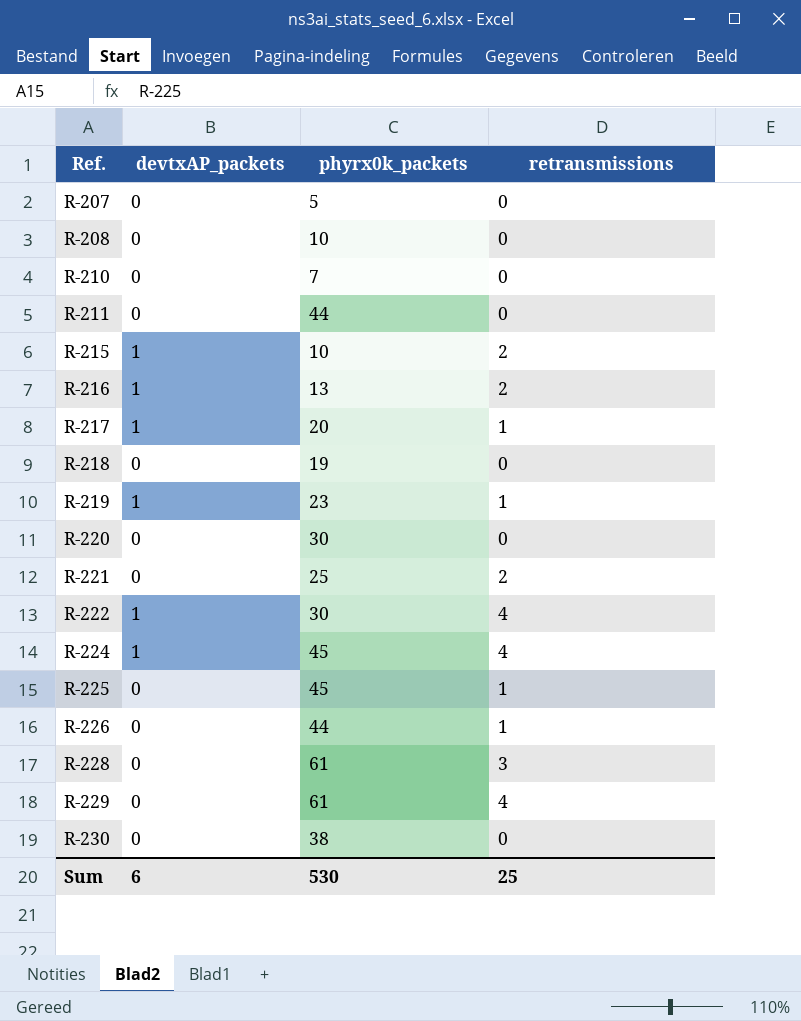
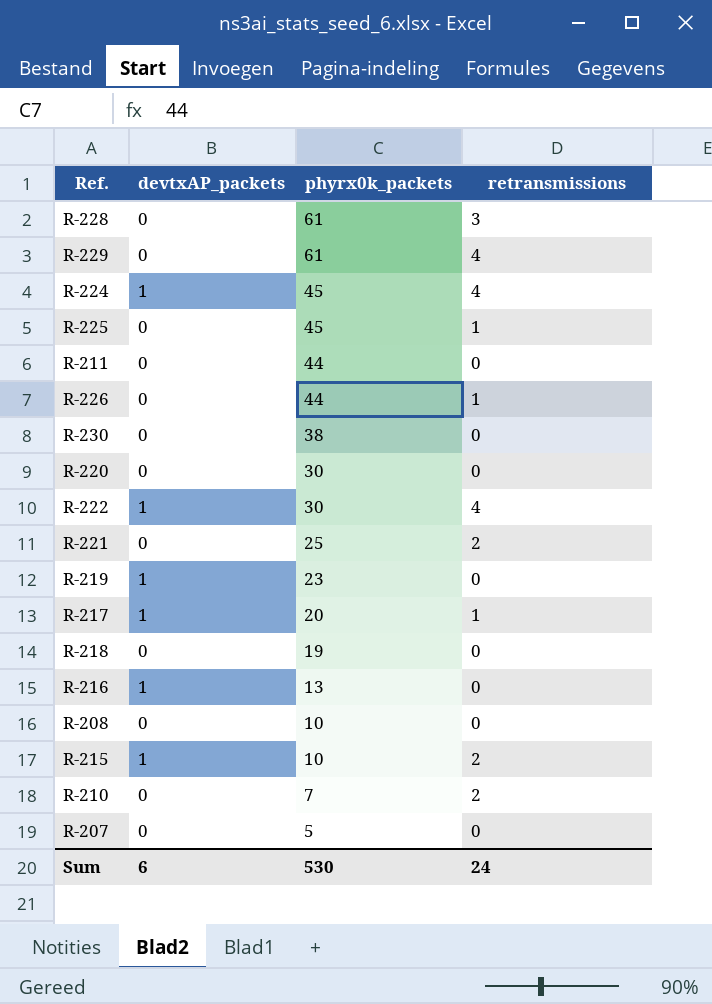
row order: Ref. ascending -> phyrx0k_packets descending
R-219 | retransmissions: 1 -> 0
R-216 | retransmissions: 2 -> 0
R-210 | retransmissions: 0 -> 2
Sum | retransmissions: 25 -> 24

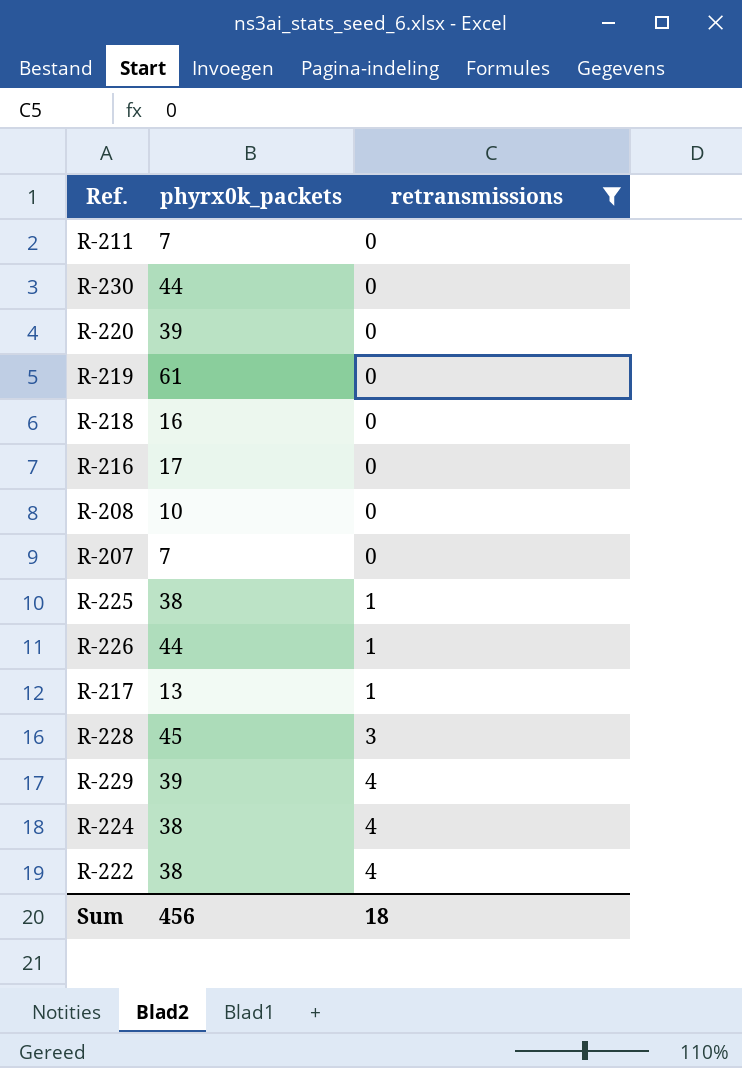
filter: none -> retransmissions != 2
row order: phyrx0k_packets descending -> retransmissions ascending
column devtxAP_packets | position: 2 -> none
R-211 | phyrx0k_packets: 44 -> 7
R-230 | phyrx0k_packets: 38 -> 44
R-220 | phyrx0k_packets: 30 -> 39
R-219 | phyrx0k_packets: 23 -> 61
R-218 | phyrx0k_packets: 19 -> 16
R-216 | phyrx0k_packets: 13 -> 17
R-207 | phyrx0k_packets: 5 -> 7
R-225 | phyrx0k_packets: 45 -> 38
R-217 | phyrx0k_packets: 20 -> 13
R-228 | phyrx0k_packets: 61 -> 45
R-229 | phyrx0k_packets: 61 -> 39
R-224 | phyrx0k_packets: 45 -> 38
R-222 | phyrx0k_packets: 30 -> 38
Sum | phyrx0k_packets: 530 -> 456
Sum | retransmissions: 24 -> 18

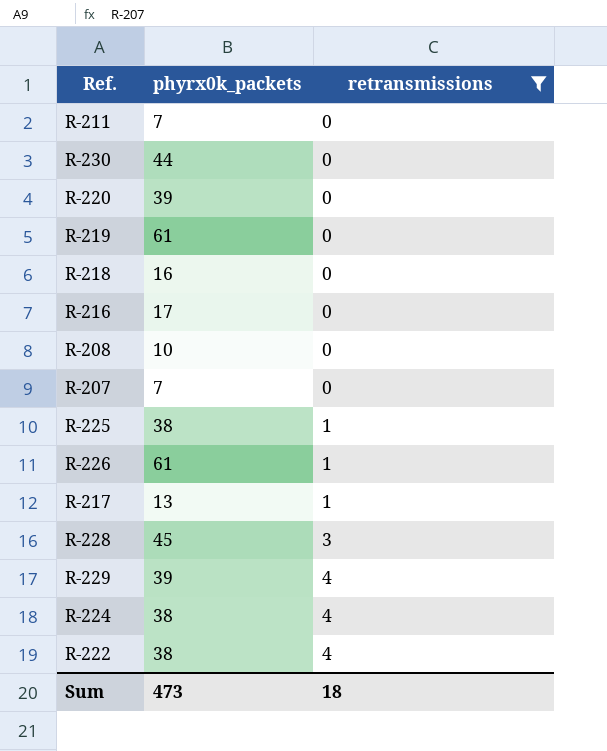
R-226 | phyrx0k_packets: 44 -> 61
Sum | phyrx0k_packets: 456 -> 473

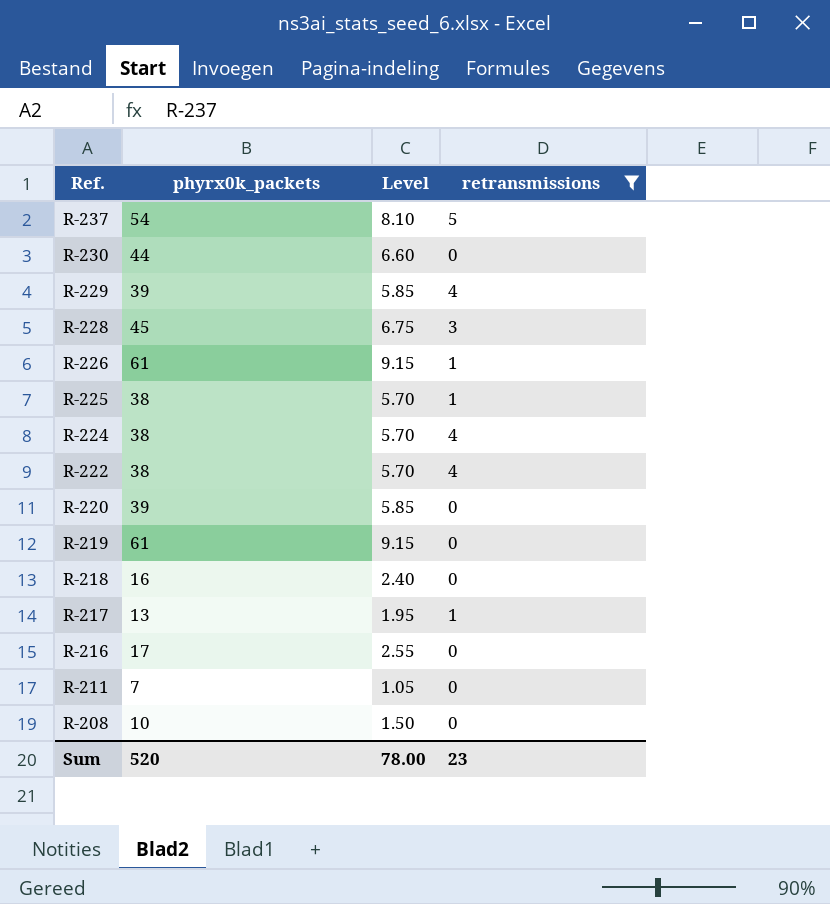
row order: retransmissions ascending -> Ref. descending
column Level | formula: none -> [phyrx0k_packets] * 0.15
row R-207: 7 | 0 -> none
row R-237: none -> 54 | 8.10 | 5
Sum | phyrx0k_packets: 473 -> 520
Sum | retransmissions: 18 -> 23

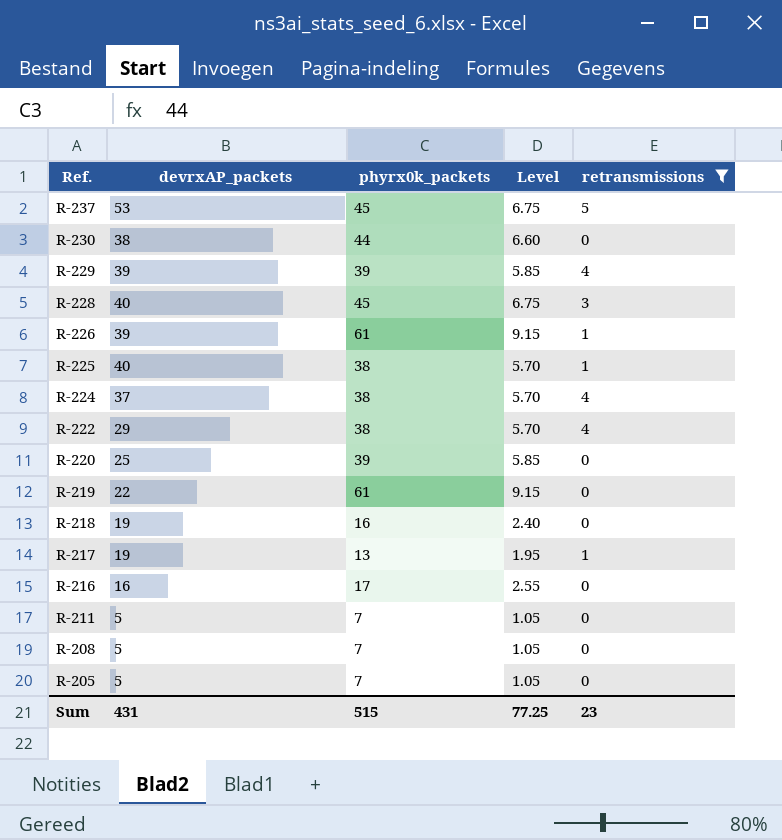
column devrxAP_packets | position: none -> 2
R-237 | phyrx0k_packets: 54 -> 45
R-237 | Level: 8.10 -> 6.75
R-208 | phyrx0k_packets: 10 -> 7
R-208 | Level: 1.50 -> 1.05
row R-205: none -> 5 | 7 | 1.05 | 0
Sum | phyrx0k_packets: 520 -> 515
Sum | Level: 78.00 -> 77.25

